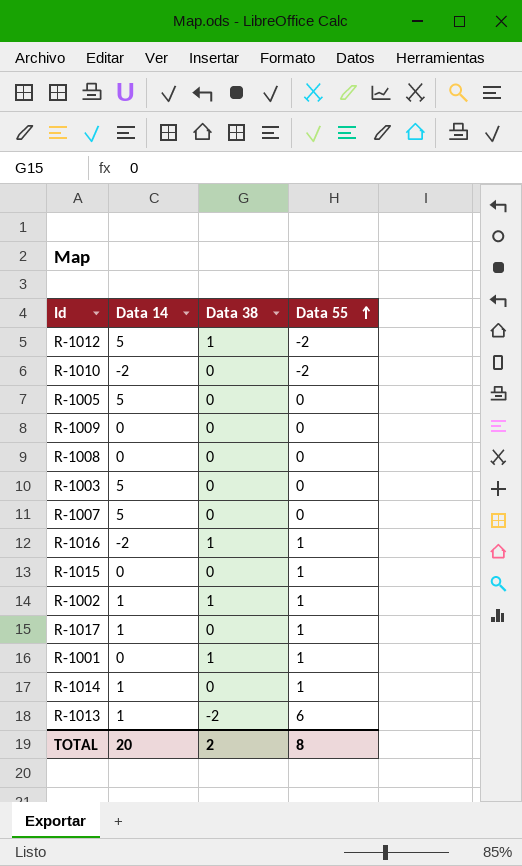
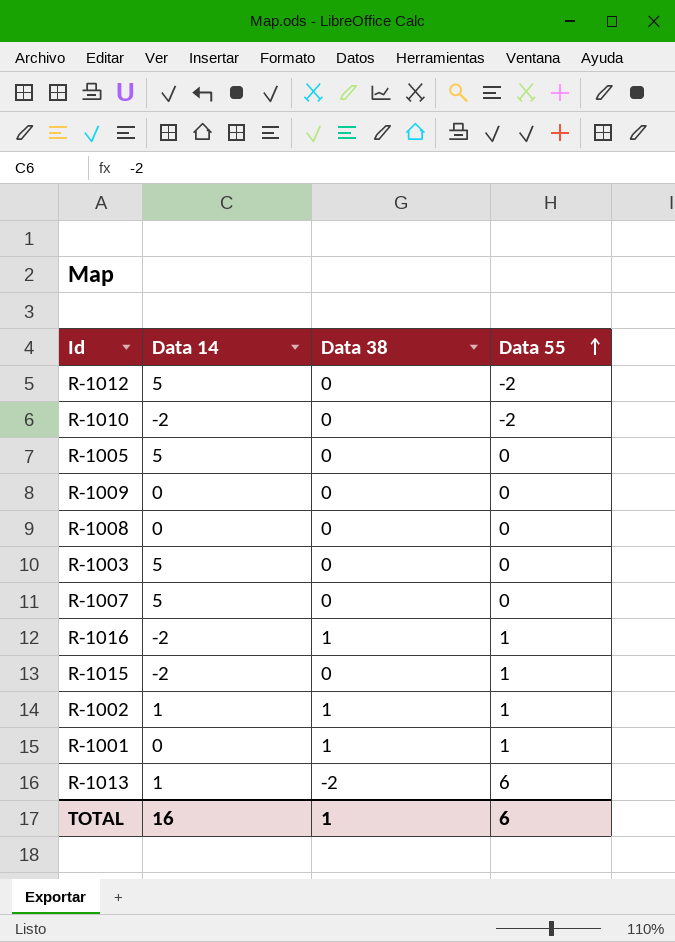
row R-1017: 1 | 0 | 1 -> none
row R-1014: 1 | 0 | 1 -> none
R-1012 | Data 38: 1 -> 0
R-1015 | Data 14: 0 -> -2
TOTAL | Data 14: 20 -> 16
TOTAL | Data 38: 2 -> 1
TOTAL | Data 55: 8 -> 6

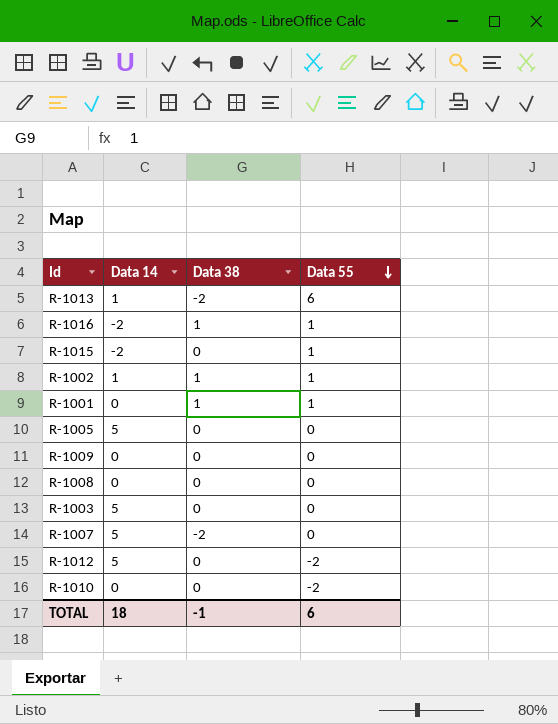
row order: Data 55 ascending -> Data 55 descending
R-1007 | Data 38: 0 -> -2
R-1010 | Data 14: -2 -> 0
TOTAL | Data 14: 16 -> 18
TOTAL | Data 38: 1 -> -1

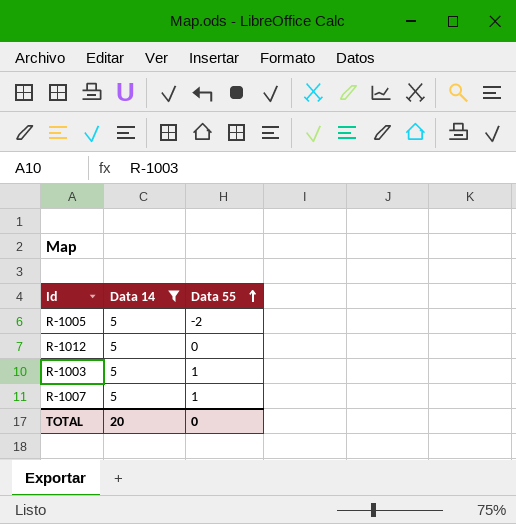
filter: none -> Data 14 = 5
row order: Data 55 descending -> Data 55 ascending
column Data 38 | position: 3 -> none
R-1005 | Data 55: 0 -> -2
R-1012 | Data 55: -2 -> 0
R-1003 | Data 55: 0 -> 1
R-1007 | Data 55: 0 -> 1
TOTAL | Data 14: 18 -> 20
TOTAL | Data 55: 6 -> 0

